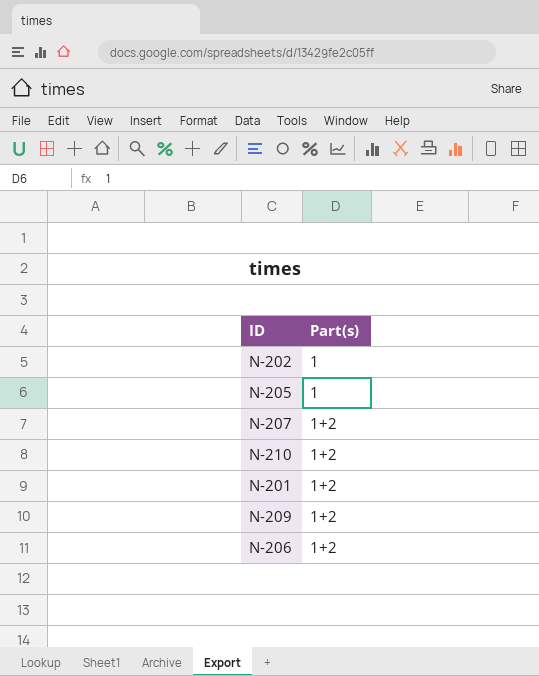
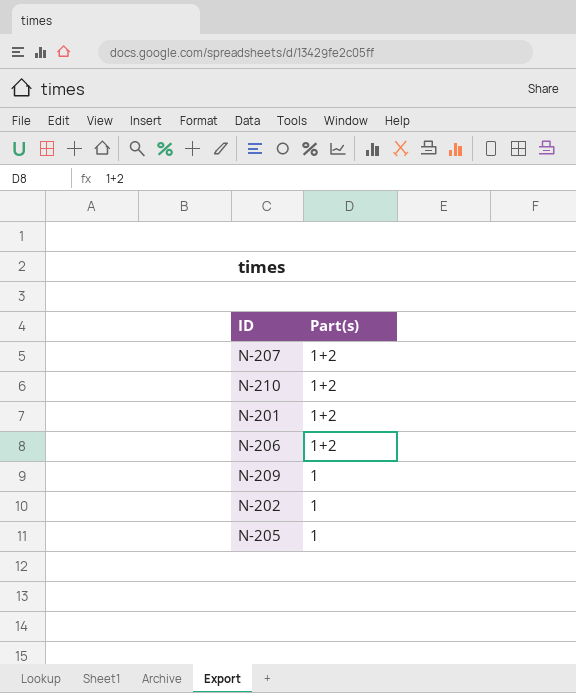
row order: Part(s) ascending -> Part(s) descending
N-209 | Part(s): 1+2 -> 1

